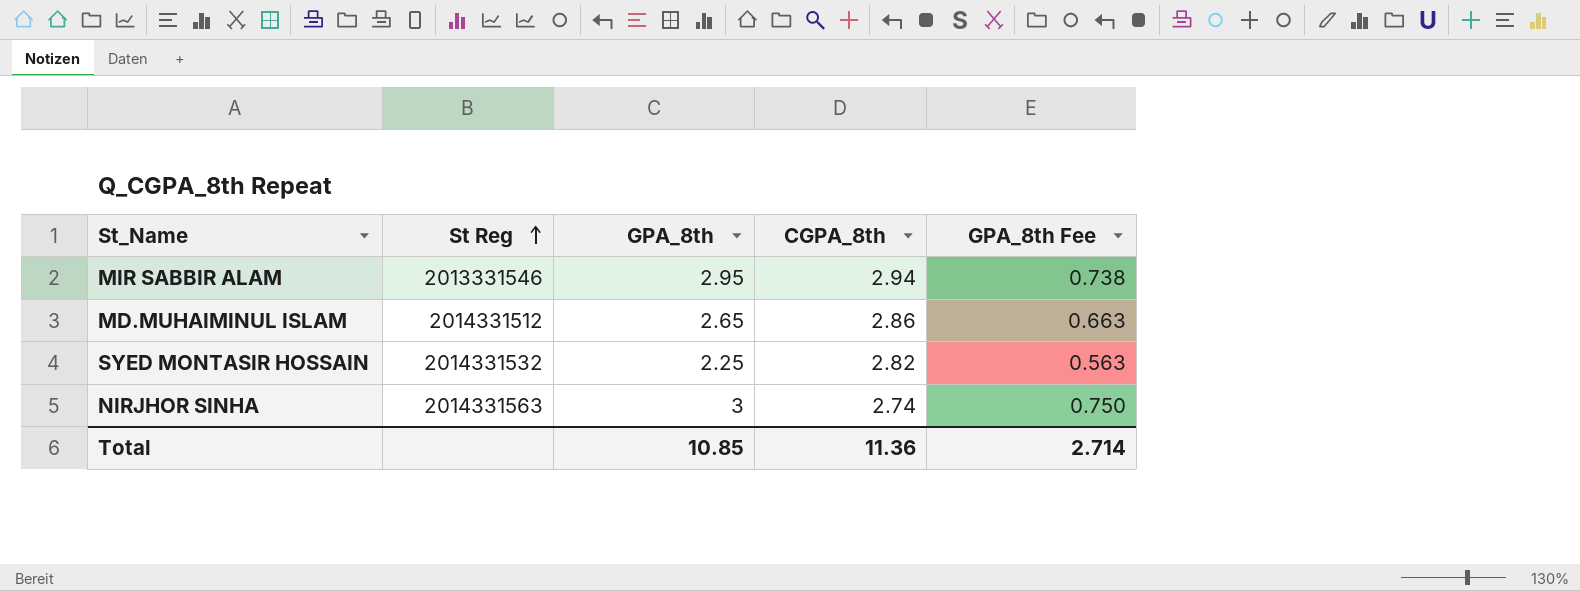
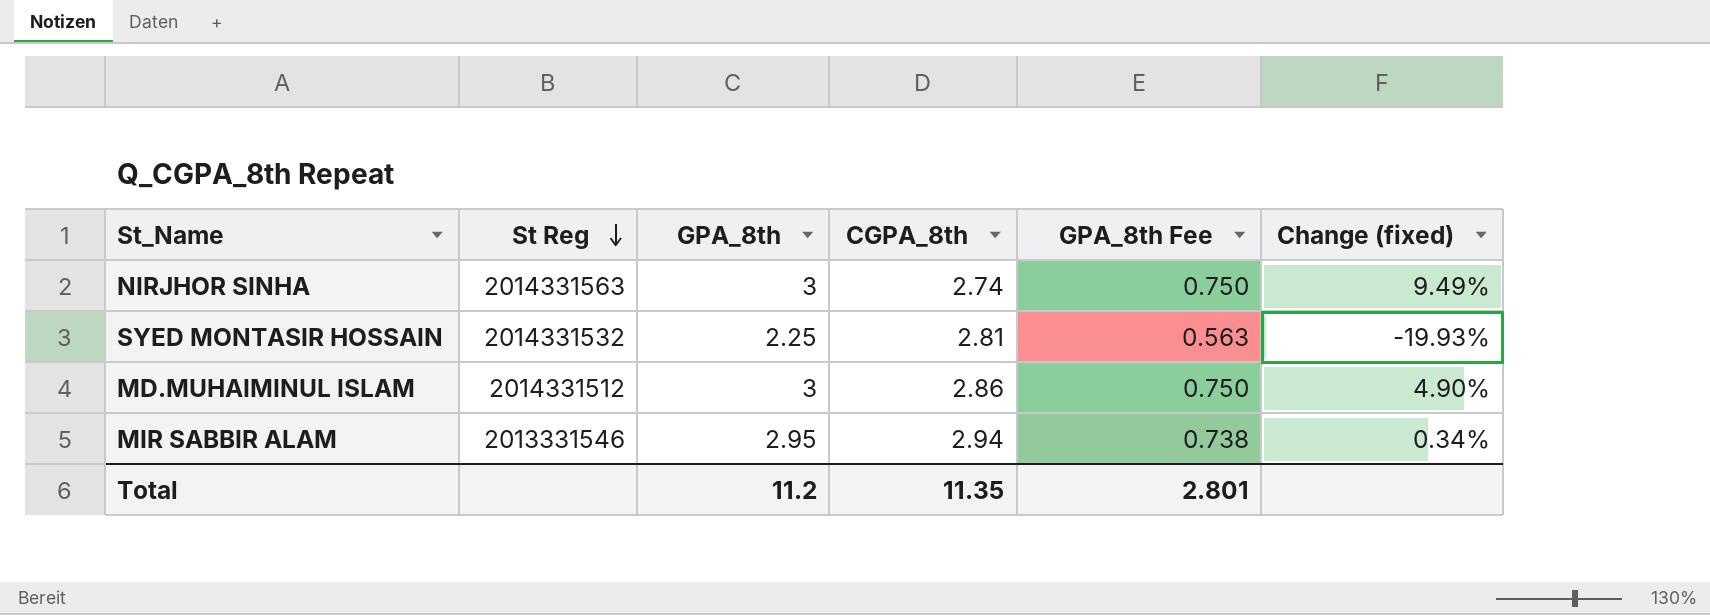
row order: St Reg ascending -> St Reg descending
column Change (fixed) | formula: none -> ([GPA_8th] - [CGPA_8th]) / [CGPA_8th]
SYED MONTASIR HOSSAIN | CGPA_8th: 2.82 -> 2.81
MD.MUHAIMINUL ISLAM | GPA_8th: 2.65 -> 3
MD.MUHAIMINUL ISLAM | GPA_8th Fee: 0.663 -> 0.750
Total | GPA_8th: 10.85 -> 11.2
Total | CGPA_8th: 11.36 -> 11.35
Total | GPA_8th Fee: 2.714 -> 2.801

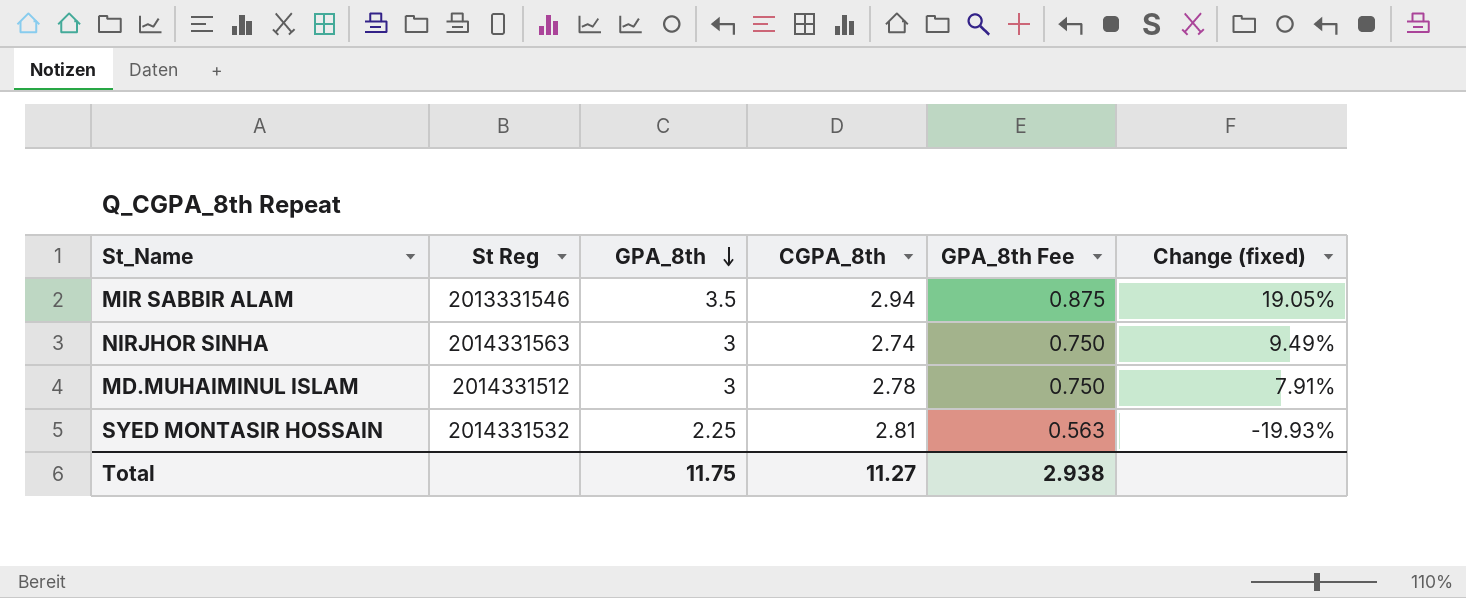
row order: St Reg descending -> GPA_8th descending
MIR SABBIR ALAM | GPA_8th: 2.95 -> 3.5
MIR SABBIR ALAM | GPA_8th Fee: 0.738 -> 0.875
MIR SABBIR ALAM | Change (fixed): 0.34% -> 19.05%
MD.MUHAIMINUL ISLAM | CGPA_8th: 2.86 -> 2.78
MD.MUHAIMINUL ISLAM | Change (fixed): 4.90% -> 7.91%
Total | GPA_8th: 11.2 -> 11.75
Total | CGPA_8th: 11.35 -> 11.27
Total | GPA_8th Fee: 2.801 -> 2.938

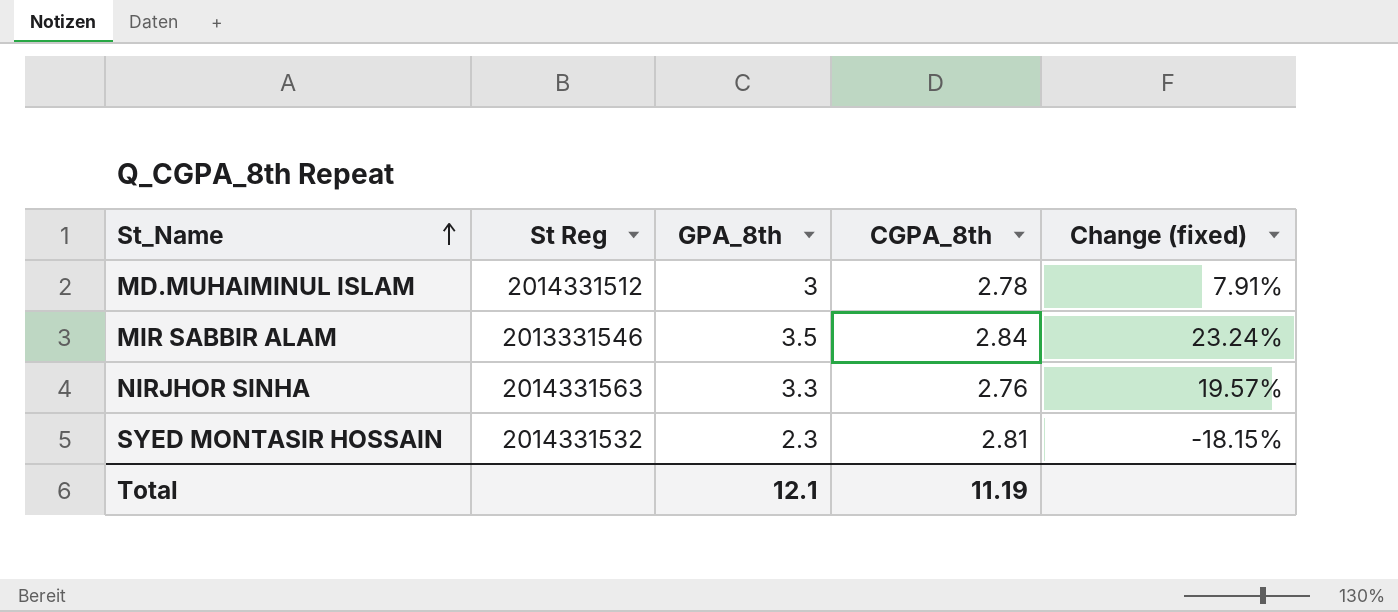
row order: GPA_8th descending -> St_Name ascending
column GPA_8th Fee | formula: [GPA_8th] * 0.25 -> none
MIR SABBIR ALAM | CGPA_8th: 2.94 -> 2.84
MIR SABBIR ALAM | Change (fixed): 19.05% -> 23.24%
NIRJHOR SINHA | GPA_8th: 3 -> 3.3
NIRJHOR SINHA | CGPA_8th: 2.74 -> 2.76
NIRJHOR SINHA | Change (fixed): 9.49% -> 19.57%
SYED MONTASIR HOSSAIN | GPA_8th: 2.25 -> 2.3
SYED MONTASIR HOSSAIN | Change (fixed): -19.93% -> -18.15%
Total | GPA_8th: 11.75 -> 12.1
Total | CGPA_8th: 11.27 -> 11.19

